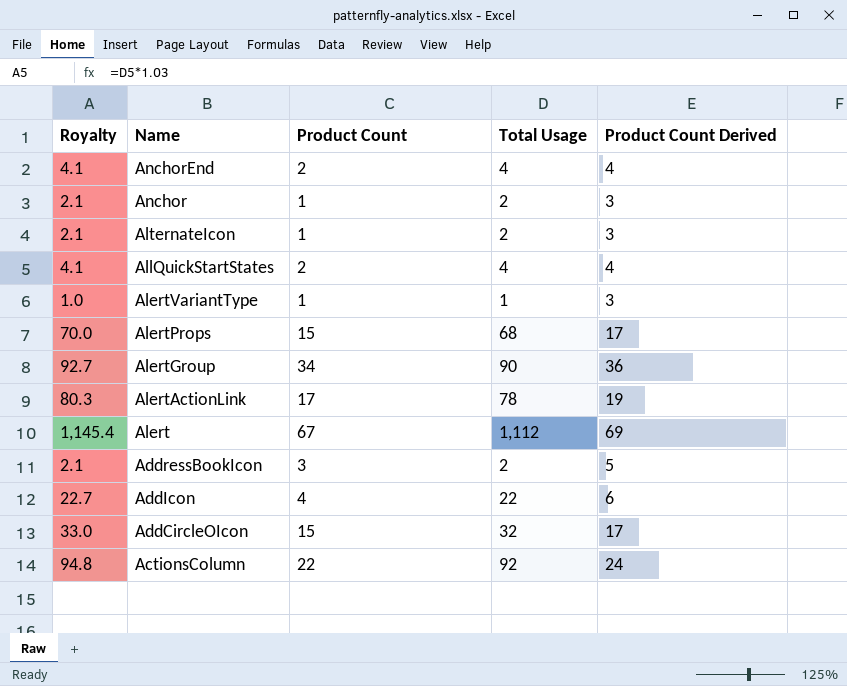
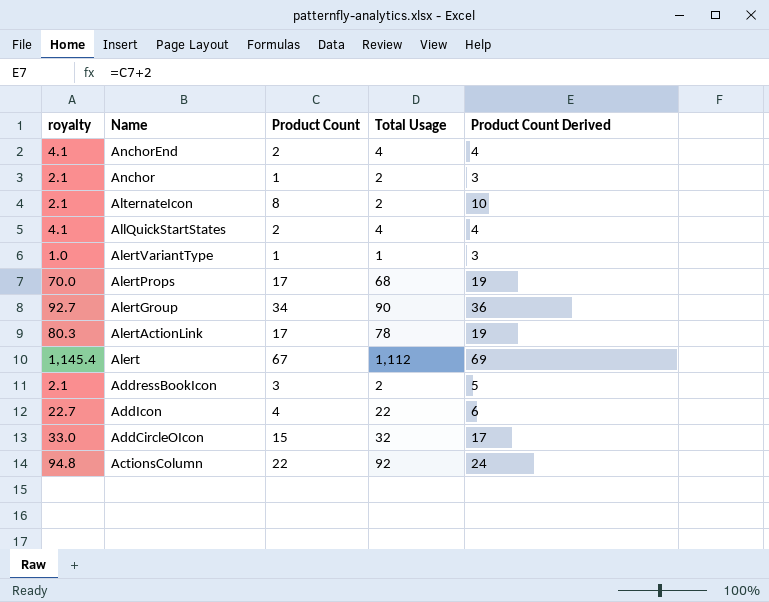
column name: Royalty -> royalty
AlternateIcon | Product Count: 1 -> 8
AlternateIcon | Product Count Derived: 3 -> 10
AlertProps | Product Count: 15 -> 17
AlertProps | Product Count Derived: 17 -> 19

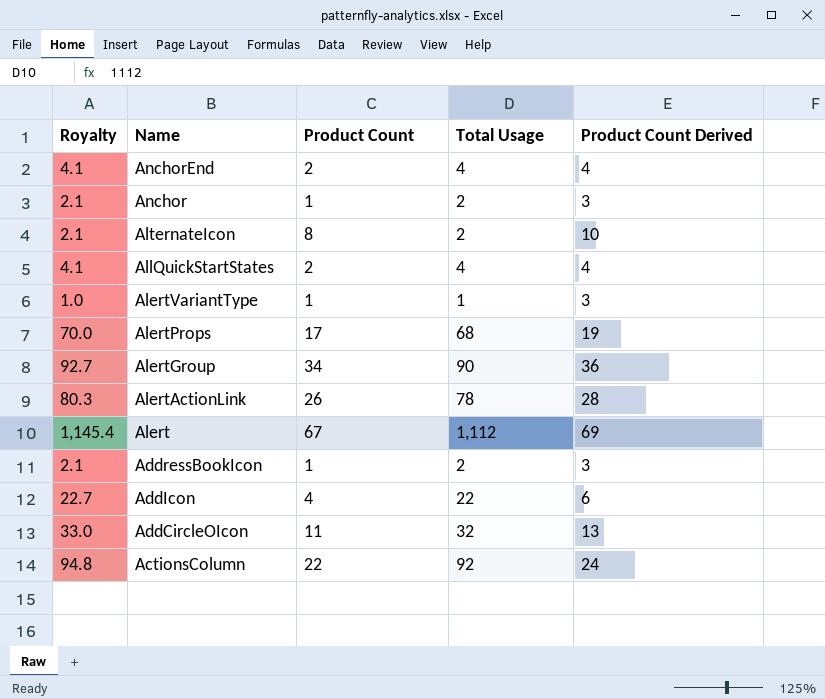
column name: royalty -> Royalty
AlertActionLink | Product Count: 17 -> 26
AlertActionLink | Product Count Derived: 19 -> 28
AddressBookIcon | Product Count: 3 -> 1
AddressBookIcon | Product Count Derived: 5 -> 3
AddCircleOIcon | Product Count: 15 -> 11
AddCircleOIcon | Product Count Derived: 17 -> 13

